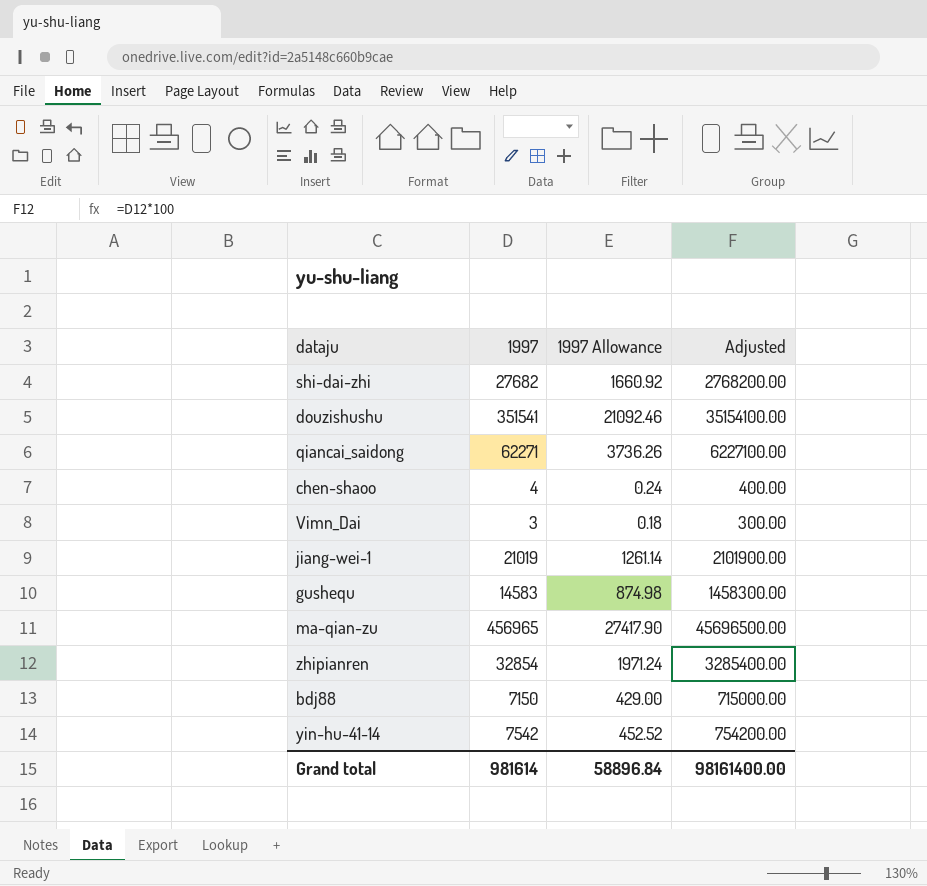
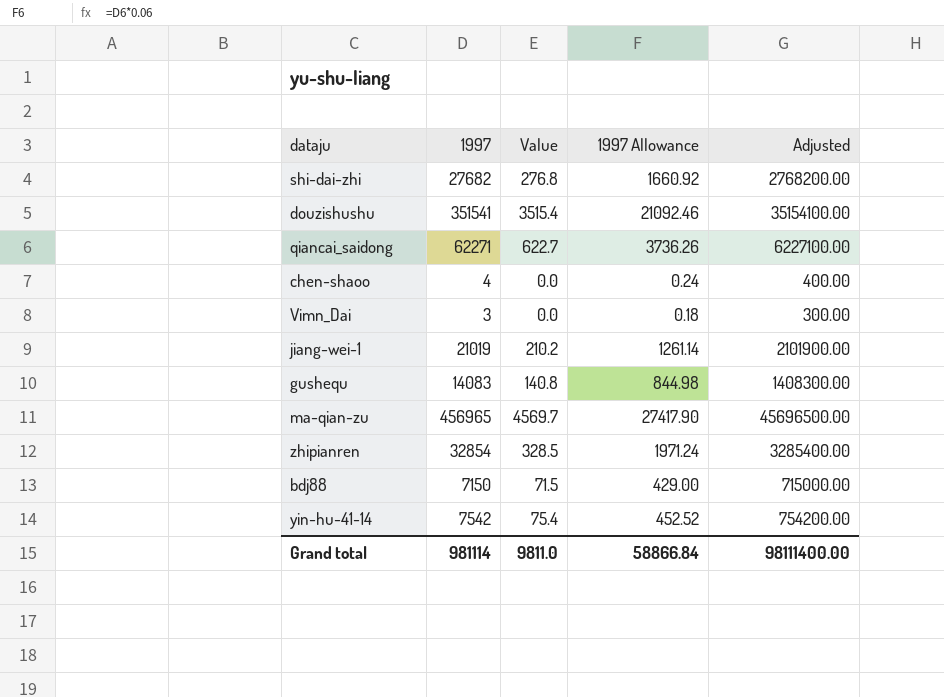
column Value | formula: none -> [1997] * 0.01
gushequ | 1997: 14583 -> 14083
gushequ | 1997 Allowance: 874.98 -> 844.98
gushequ | Adjusted: 1458300.00 -> 1408300.00
Grand total | 1997: 981614 -> 981114
Grand total | 1997 Allowance: 58896.84 -> 58866.84
Grand total | Adjusted: 98161400.00 -> 98111400.00

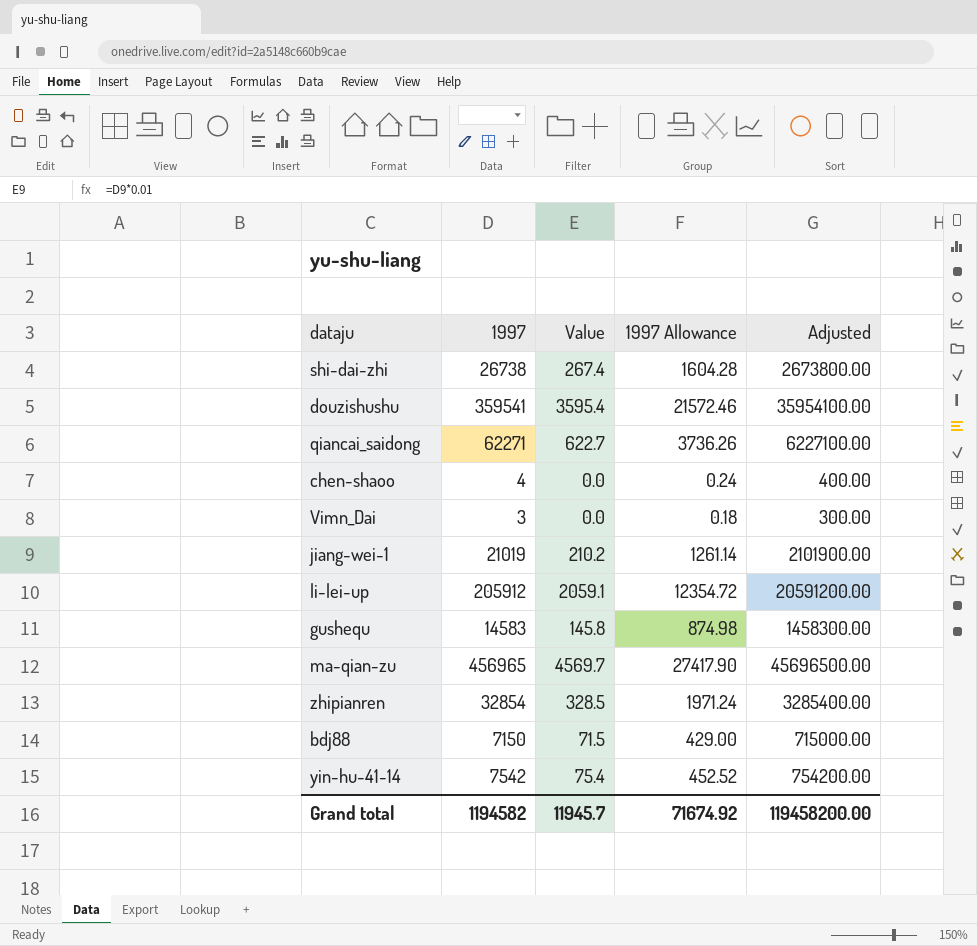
shi-dai-zhi | 1997: 27682 -> 26738
shi-dai-zhi | Value: 276.8 -> 267.4
shi-dai-zhi | 1997 Allowance: 1660.92 -> 1604.28
shi-dai-zhi | Adjusted: 2768200.00 -> 2673800.00
douzishushu | 1997: 351541 -> 359541
douzishushu | Value: 3515.4 -> 3595.4
douzishushu | 1997 Allowance: 21092.46 -> 21572.46
douzishushu | Adjusted: 35154100.00 -> 35954100.00
row li-lei-up: none -> 205912 | 2059.1 | 12354.72 | 20591200.00
gushequ | 1997: 14083 -> 14583
gushequ | Value: 140.8 -> 145.8
gushequ | 1997 Allowance: 844.98 -> 874.98
gushequ | Adjusted: 1408300.00 -> 1458300.00
Grand total | 1997: 981114 -> 1194582
Grand total | Value: 9811.0 -> 11945.7
Grand total | 1997 Allowance: 58866.84 -> 71674.92
Grand total | Adjusted: 98111400.00 -> 119458200.00

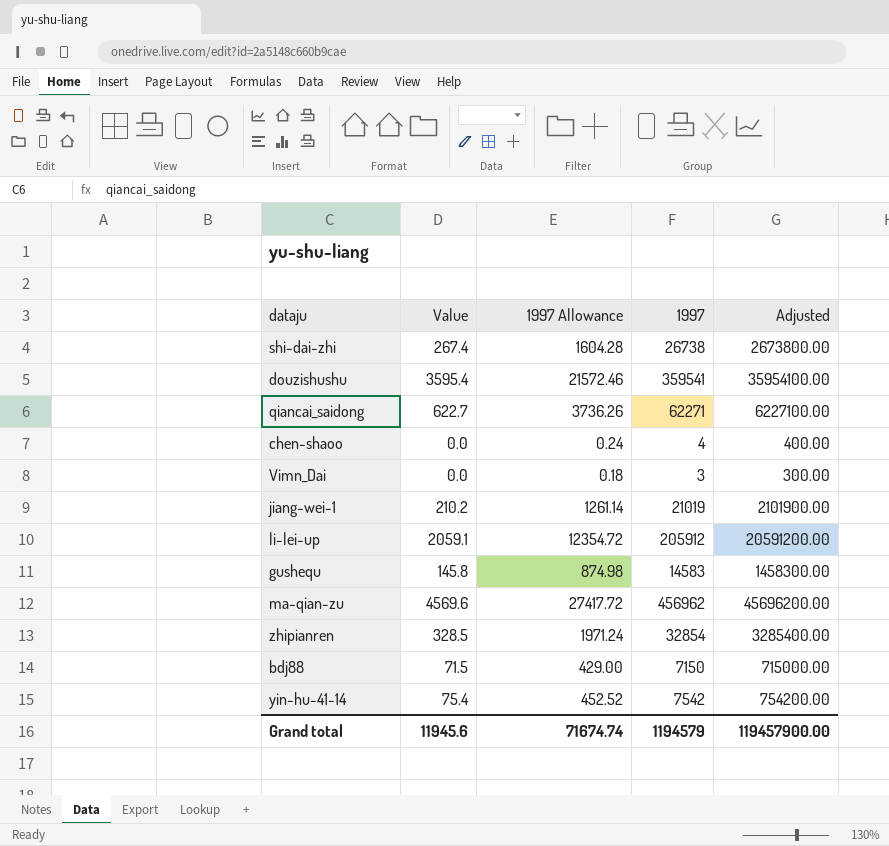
column 1997 | position: 2 -> 4
ma-qian-zu | Value: 4569.7 -> 4569.6
ma-qian-zu | 1997 Allowance: 27417.90 -> 27417.72
ma-qian-zu | 1997: 456965 -> 456962
ma-qian-zu | Adjusted: 45696500.00 -> 45696200.00
Grand total | Value: 11945.7 -> 11945.6
Grand total | 1997 Allowance: 71674.92 -> 71674.74
Grand total | 1997: 1194582 -> 1194579
Grand total | Adjusted: 119458200.00 -> 119457900.00

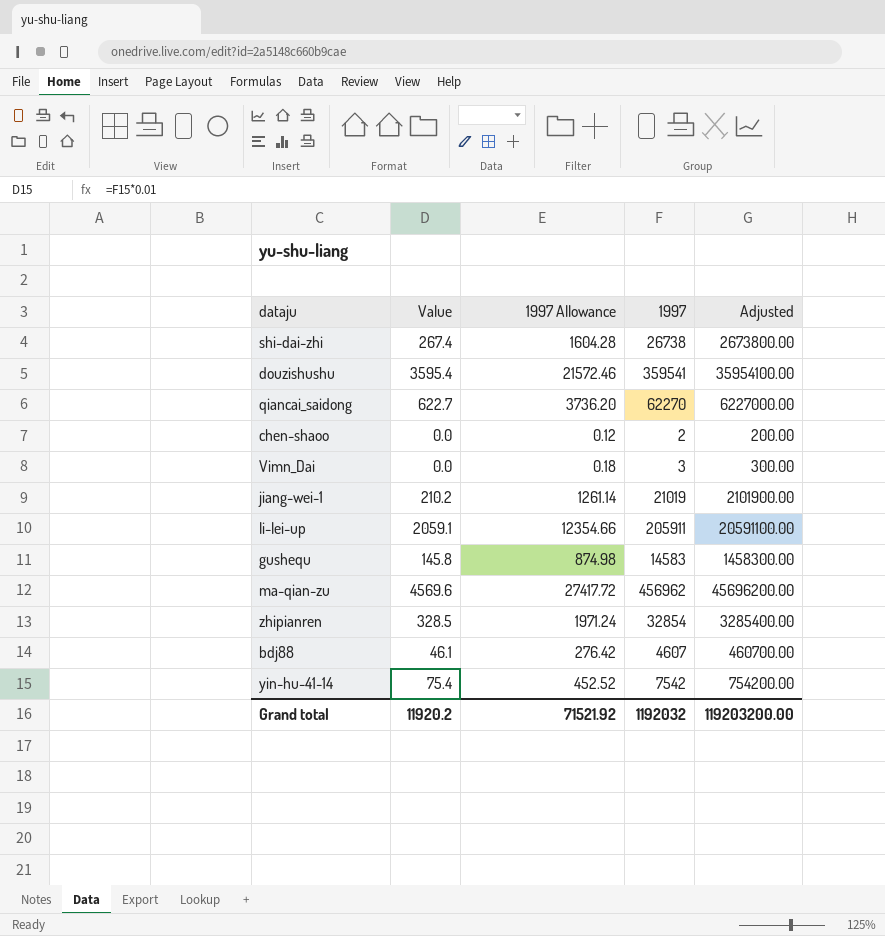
qiancai_saidong | 1997 Allowance: 3736.26 -> 3736.20
qiancai_saidong | 1997: 62271 -> 62270
qiancai_saidong | Adjusted: 6227100.00 -> 6227000.00
chen-shaoo | 1997 Allowance: 0.24 -> 0.12
chen-shaoo | 1997: 4 -> 2
chen-shaoo | Adjusted: 400.00 -> 200.00
li-lei-up | 1997 Allowance: 12354.72 -> 12354.66
li-lei-up | 1997: 205912 -> 205911
li-lei-up | Adjusted: 20591200.00 -> 20591100.00
bdj88 | Value: 71.5 -> 46.1
bdj88 | 1997 Allowance: 429.00 -> 276.42
bdj88 | 1997: 7150 -> 4607
bdj88 | Adjusted: 715000.00 -> 460700.00
Grand total | Value: 11945.6 -> 11920.2
Grand total | 1997 Allowance: 71674.74 -> 71521.92
Grand total | 1997: 1194579 -> 1192032
Grand total | Adjusted: 119457900.00 -> 119203200.00

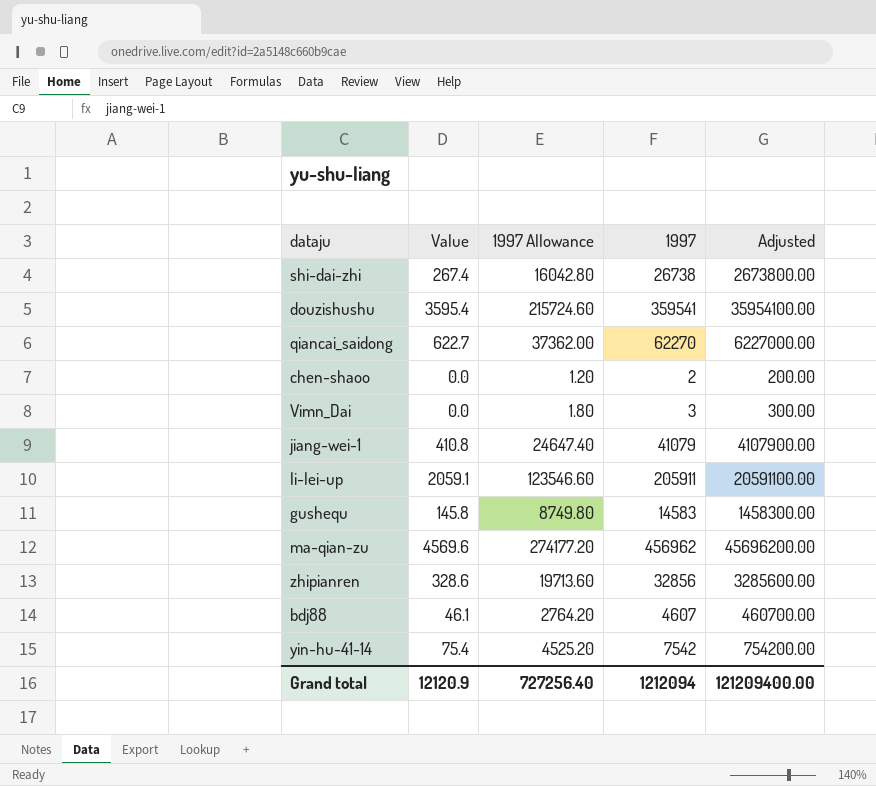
column 1997 Allowance | formula: [1997] * 0.06 -> [1997] * 0.6
jiang-wei-1 | Value: 210.2 -> 410.8
jiang-wei-1 | 1997: 21019 -> 41079
jiang-wei-1 | Adjusted: 2101900.00 -> 4107900.00
zhipianren | Value: 328.5 -> 328.6
zhipianren | 1997: 32854 -> 32856
zhipianren | Adjusted: 3285400.00 -> 3285600.00
Grand total | Value: 11920.2 -> 12120.9
Grand total | 1997 Allowance: 71521.92 -> 727256.40
Grand total | 1997: 1192032 -> 1212094
Grand total | Adjusted: 119203200.00 -> 121209400.00

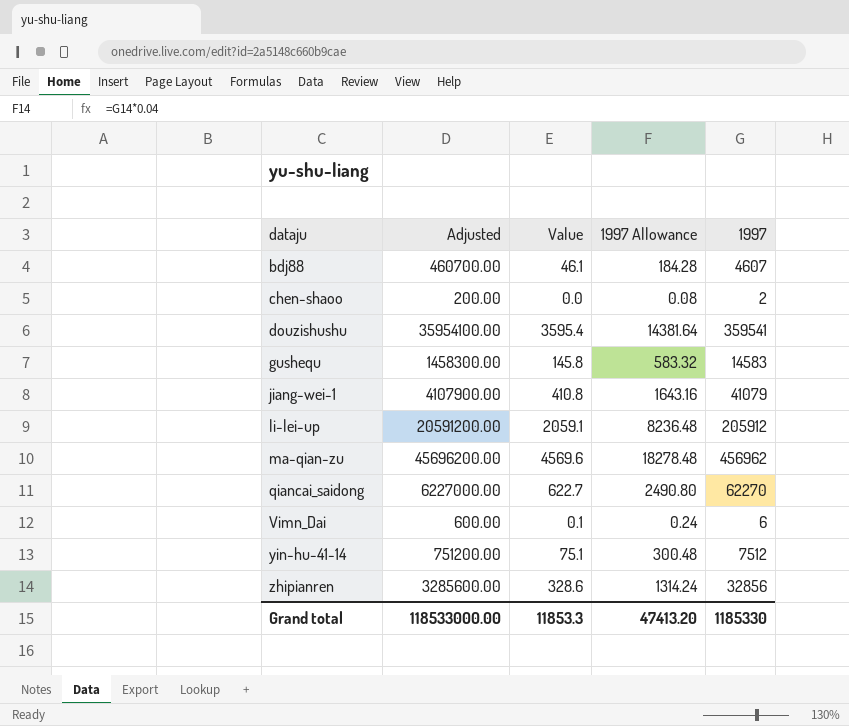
row order: none -> dataju ascending
column Adjusted | position: 5 -> 2
column 1997 Allowance | formula: [1997] * 0.6 -> [1997] * 0.04
row shi-dai-zhi: 267.4 | 16042.80 | 26738 | 2673800.00 -> none
li-lei-up | Adjusted: 20591100.00 -> 20591200.00
li-lei-up | 1997: 205911 -> 205912
Vimn_Dai | Adjusted: 300.00 -> 600.00
Vimn_Dai | Value: 0.0 -> 0.1
Vimn_Dai | 1997: 3 -> 6
yin-hu-41-14 | Adjusted: 754200.00 -> 751200.00
yin-hu-41-14 | Value: 75.4 -> 75.1
yin-hu-41-14 | 1997: 7542 -> 7512
Grand total | Adjusted: 121209400.00 -> 118533000.00
Grand total | Value: 12120.9 -> 11853.3
Grand total | 1997 Allowance: 727256.40 -> 47413.20
Grand total | 1997: 1212094 -> 1185330

